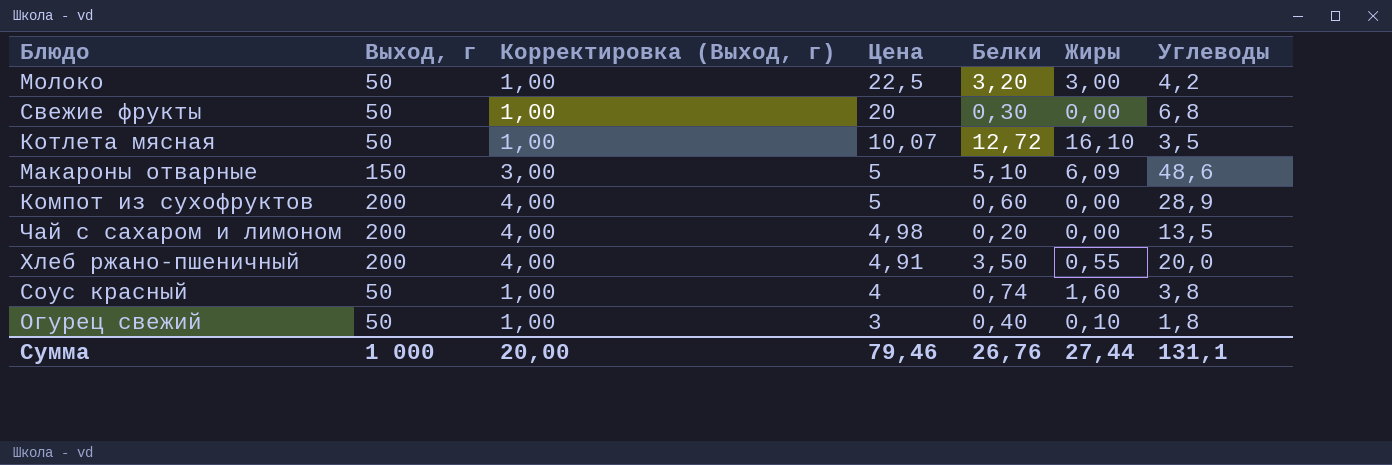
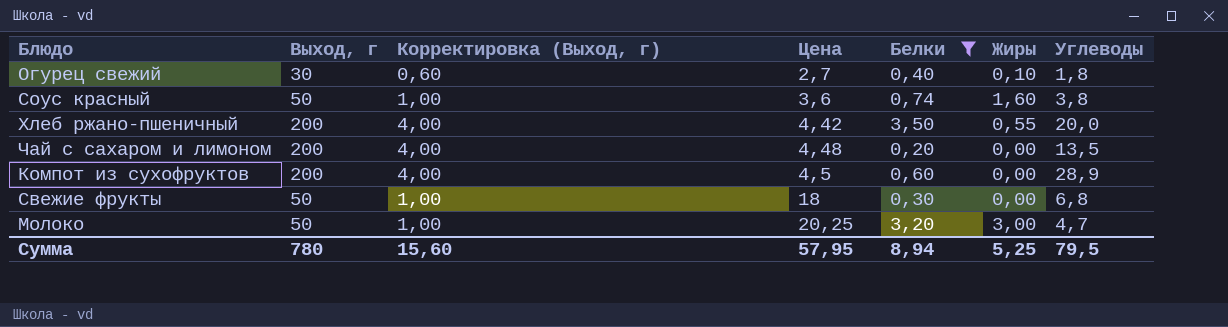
filter: none -> Белки <= 3,50
row order: Цена descending -> Цена ascending
Огурец свежий | Выход, г: 50 -> 30
Огурец свежий | Корректировка (Выход, г): 1,00 -> 0,60
Огурец свежий | Цена: 3 -> 2,7
Соус красный | Цена: 4 -> 3,6
Хлеб ржано-пшеничный | Цена: 4,91 -> 4,42
Чай с сахаром и лимоном | Цена: 4,98 -> 4,48
Компот из сухофруктов | Цена: 5 -> 4,5
Свежие фрукты | Цена: 20 -> 18
Молоко | Цена: 22,5 -> 20,25
Молоко | Углеводы: 4,2 -> 4,7
Сумма | Выход, г: 1 000 -> 780
Сумма | Корректировка (Выход, г): 20,00 -> 15,60
Сумма | Цена: 79,46 -> 57,95
Сумма | Белки: 26,76 -> 8,94
Сумма | Жиры: 27,44 -> 5,25
Сумма | Углеводы: 131,1 -> 79,5

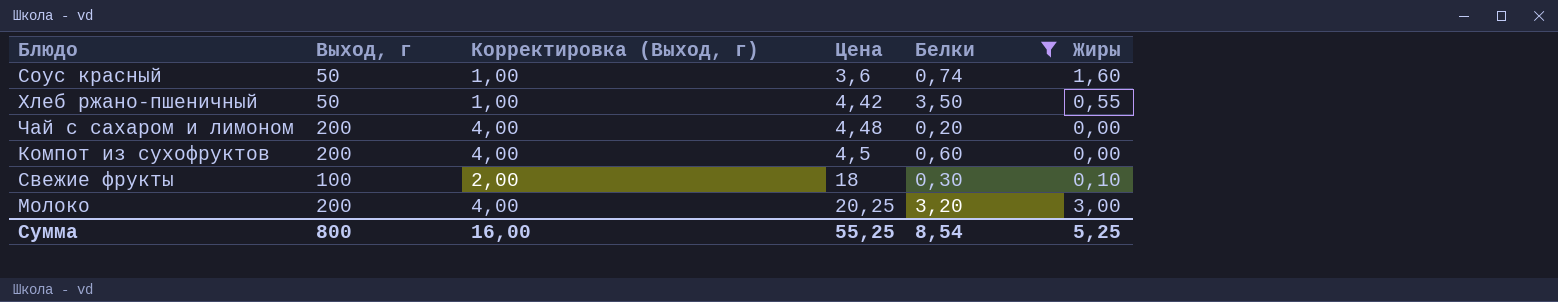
column Углеводы | position: 7 -> none
row Огурец свежий: 30 | 0,60 | 2,7 | 0,40 | 0,10 | 1,8 -> none
Хлеб ржано-пшеничный | Выход, г: 200 -> 50
Хлеб ржано-пшеничный | Корректировка (Выход, г): 4,00 -> 1,00
Свежие фрукты | Выход, г: 50 -> 100
Свежие фрукты | Корректировка (Выход, г): 1,00 -> 2,00
Свежие фрукты | Жиры: 0,00 -> 0,10
Молоко | Выход, г: 50 -> 200
Молоко | Корректировка (Выход, г): 1,00 -> 4,00
Сумма | Выход, г: 780 -> 800
Сумма | Корректировка (Выход, г): 15,60 -> 16,00
Сумма | Цена: 57,95 -> 55,25
Сумма | Белки: 8,94 -> 8,54

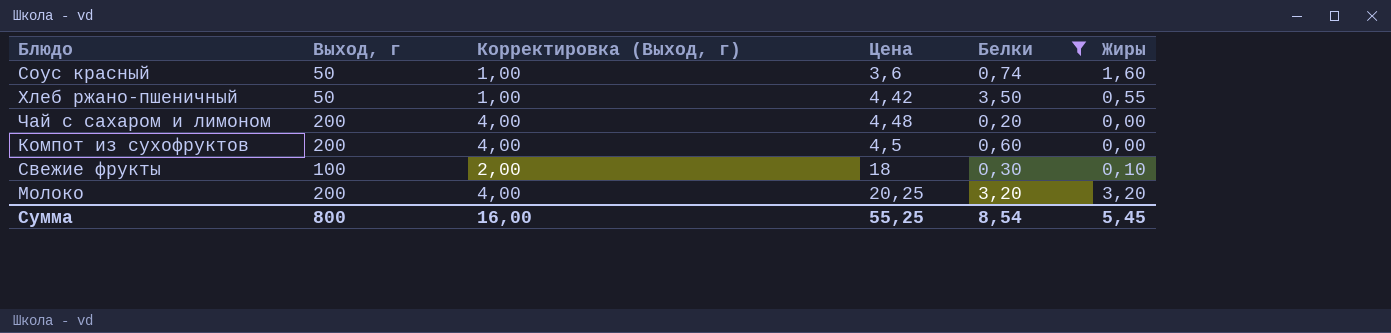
Молоко | Жиры: 3,00 -> 3,20
Сумма | Жиры: 5,25 -> 5,45

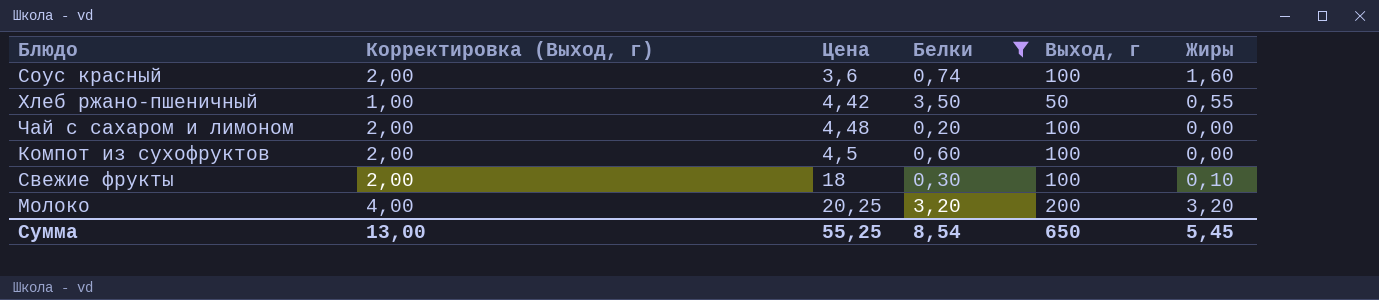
column Выход, г | position: 2 -> 5
Соус красный | Корректировка (Выход, г): 1,00 -> 2,00
Соус красный | Выход, г: 50 -> 100
Чай с сахаром и лимоном | Корректировка (Выход, г): 4,00 -> 2,00
Чай с сахаром и лимоном | Выход, г: 200 -> 100
Компот из сухофруктов | Корректировка (Выход, г): 4,00 -> 2,00
Компот из сухофруктов | Выход, г: 200 -> 100
Сумма | Корректировка (Выход, г): 16,00 -> 13,00
Сумма | Выход, г: 800 -> 650

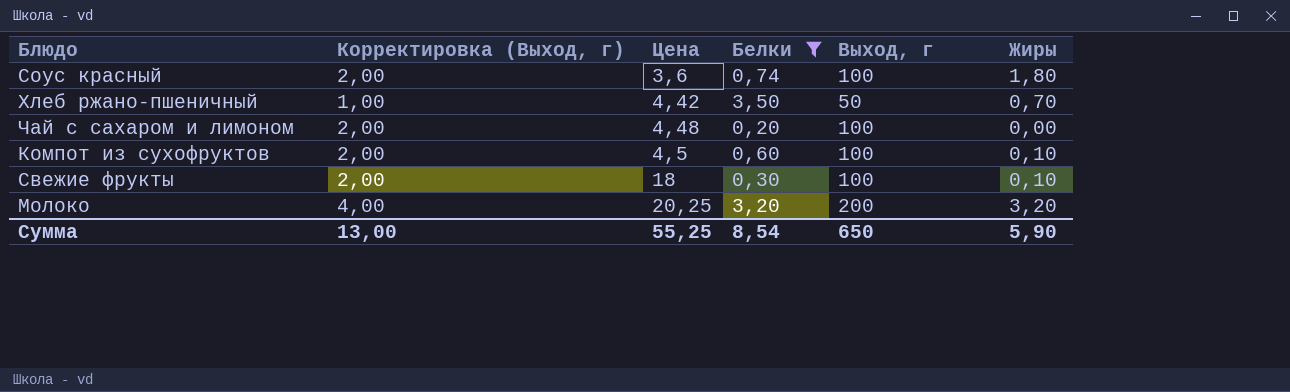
Соус красный | Жиры: 1,60 -> 1,80
Хлеб ржано-пшеничный | Жиры: 0,55 -> 0,70
Компот из сухофруктов | Жиры: 0,00 -> 0,10
Сумма | Жиры: 5,45 -> 5,90

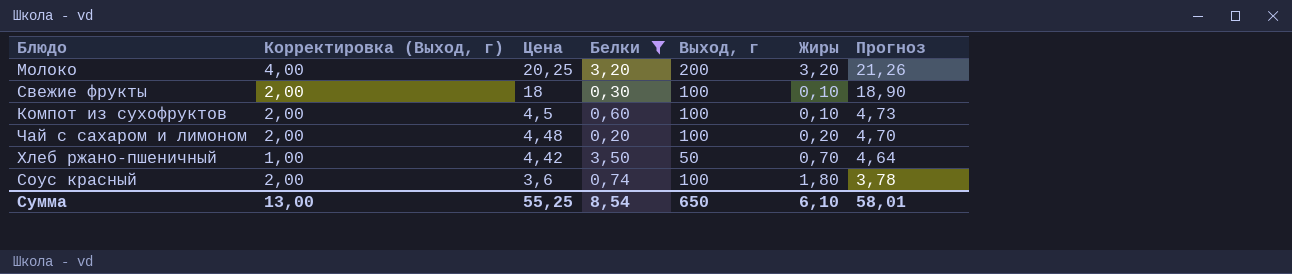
row order: Цена ascending -> Цена descending
column Прогноз | formula: none -> [Цена] * 1,05
Чай с сахаром и лимоном | Жиры: 0,00 -> 0,20
Сумма | Жиры: 5,90 -> 6,10

